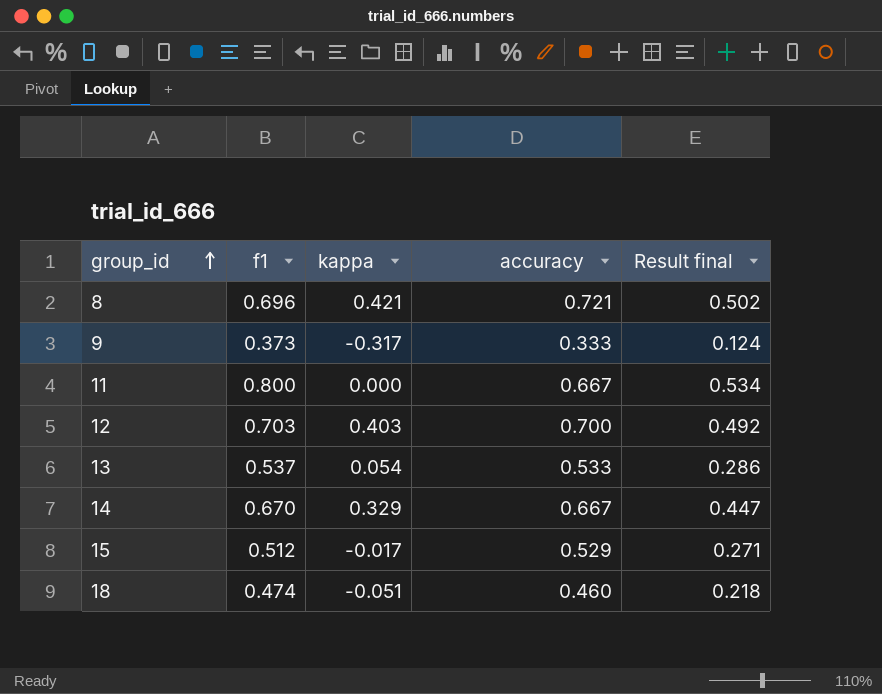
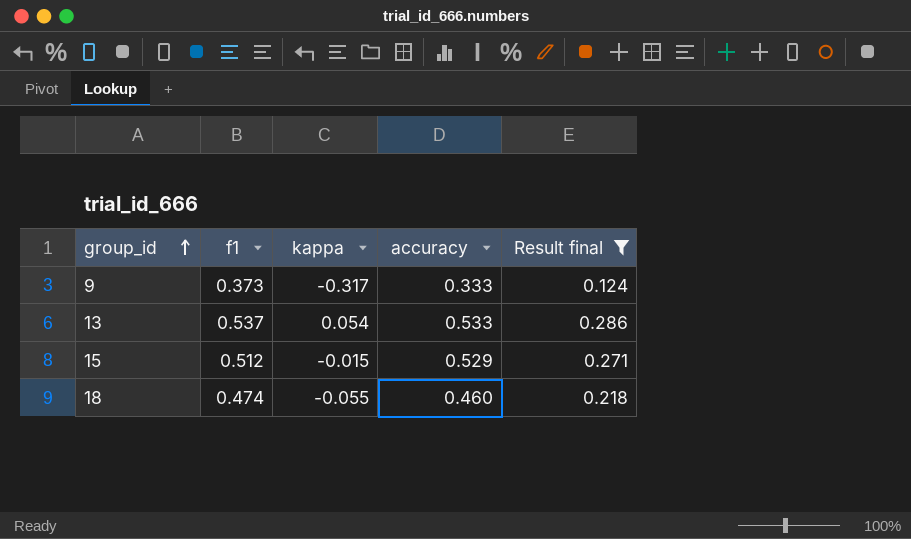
filter: none -> Result final <= 0.286
15 | kappa: -0.017 -> -0.015
18 | kappa: -0.051 -> -0.055

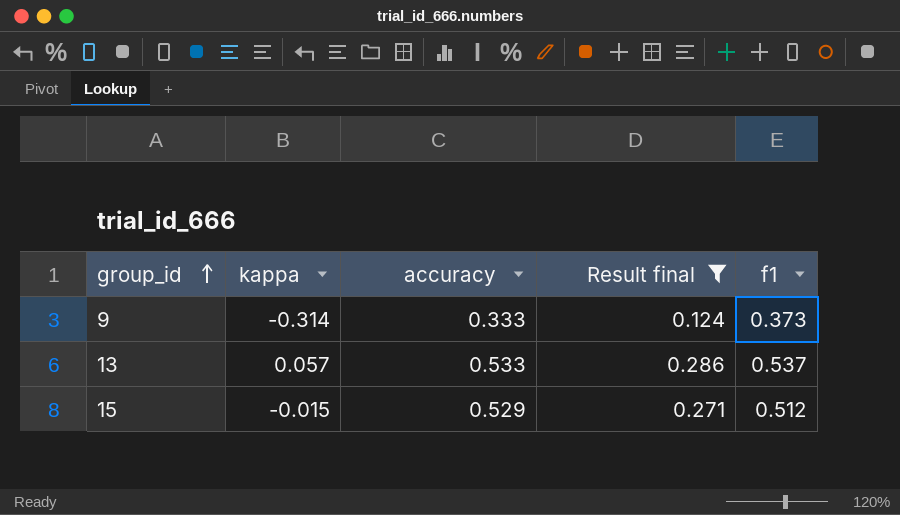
column f1 | position: 2 -> 5
row 18: 0.474 | -0.055 | 0.460 | 0.218 -> none
9 | kappa: -0.317 -> -0.314
13 | kappa: 0.054 -> 0.057

